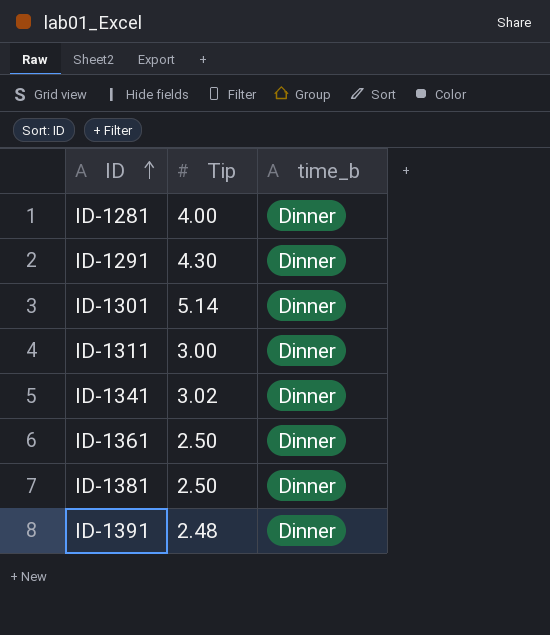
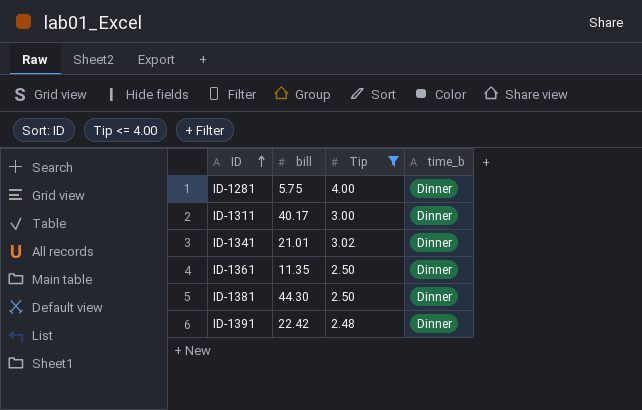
filter: none -> Tip <= 4.00
column bill | position: none -> 2

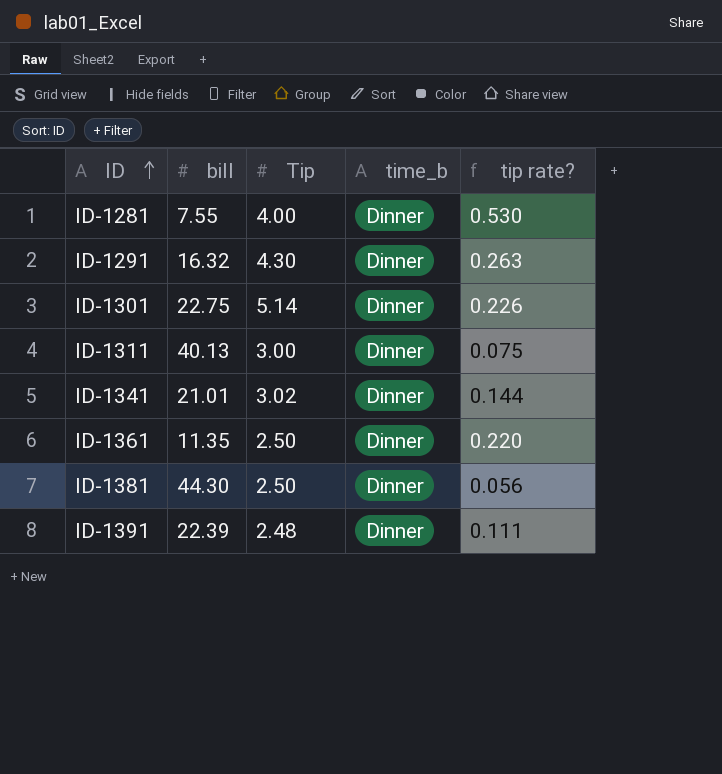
filter: Tip <= 4.00 -> none
column tip rate? | formula: none -> [Tip] / [bill]
ID-1281 | bill: 5.75 -> 7.55
ID-1311 | bill: 40.17 -> 40.13
ID-1391 | bill: 22.42 -> 22.39

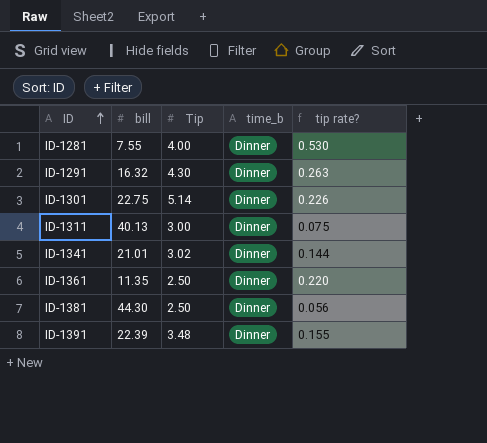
ID-1391 | Tip: 2.48 -> 3.48
ID-1391 | tip rate?: 0.111 -> 0.155

